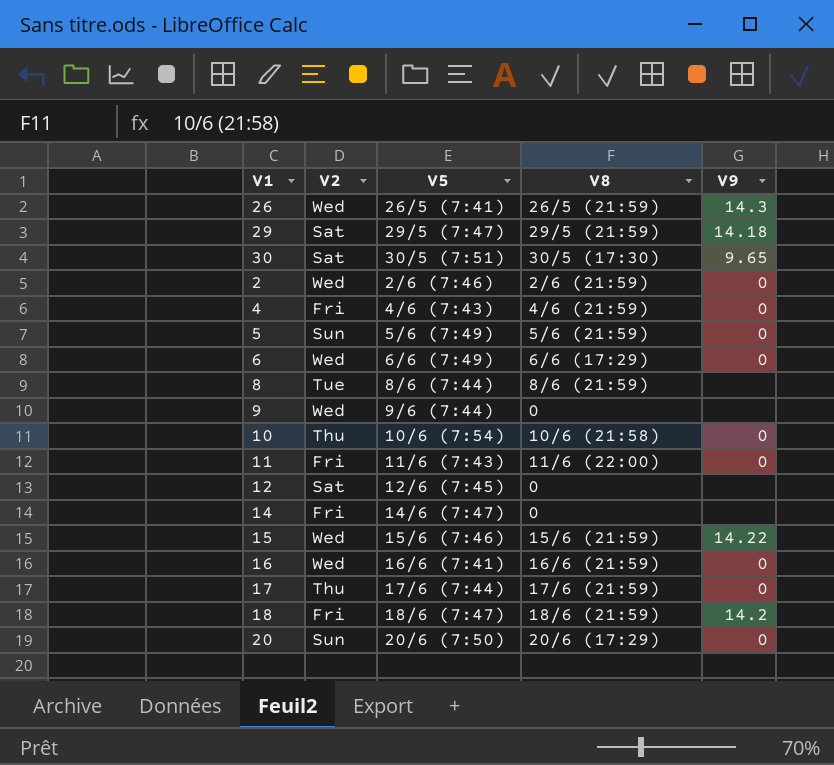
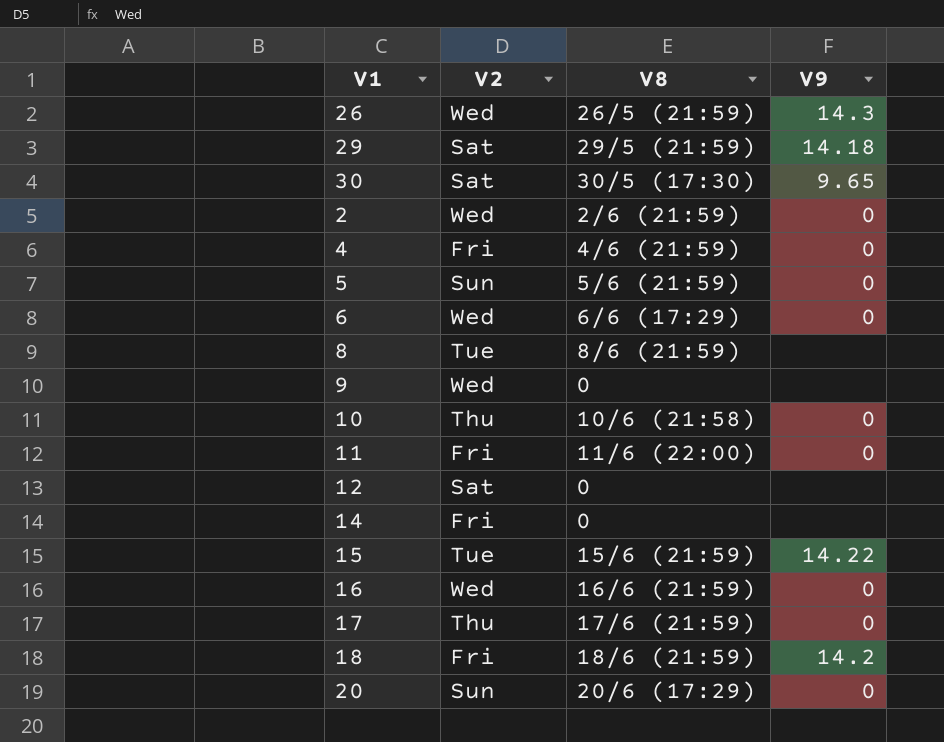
column V5 | position: 3 -> none
15 | V2: Wed -> Tue

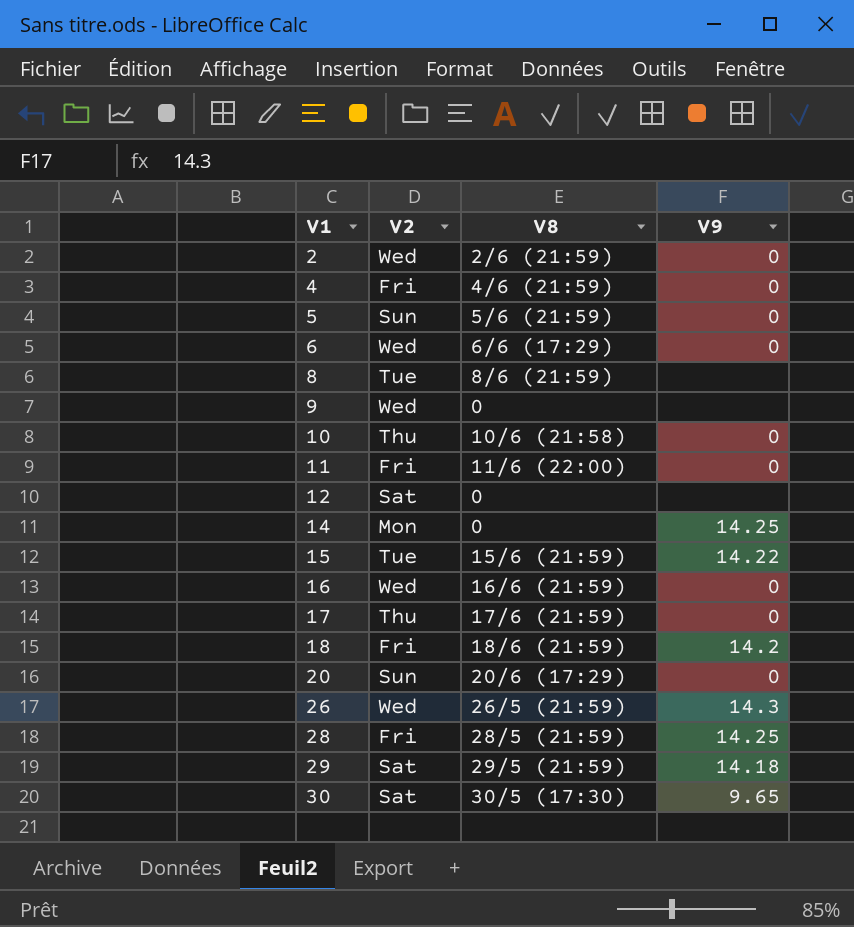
row order: none -> V1 ascending
14 | V2: Fri -> Mon
14 | V9: none -> 14.25
row 28: none -> Fri | 28/5 (21:59) | 14.25

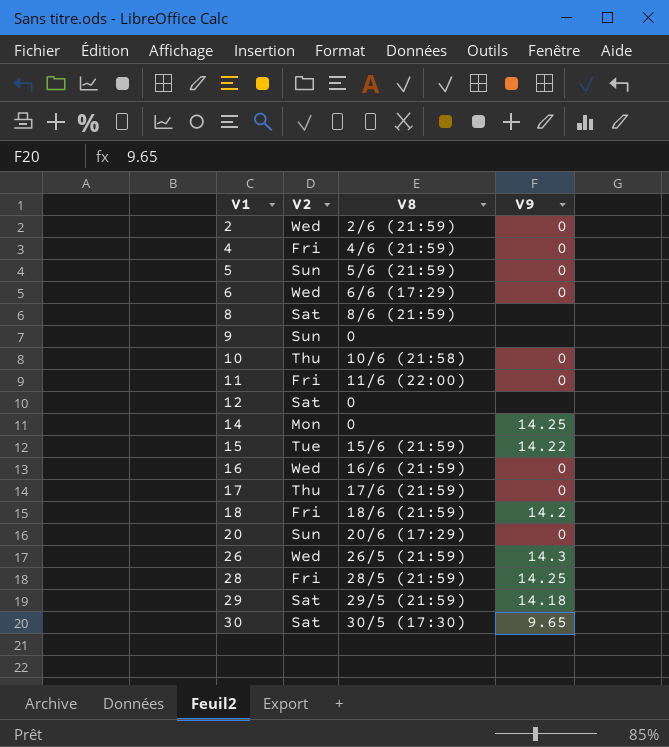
8 | V2: Tue -> Sat
9 | V2: Wed -> Sun

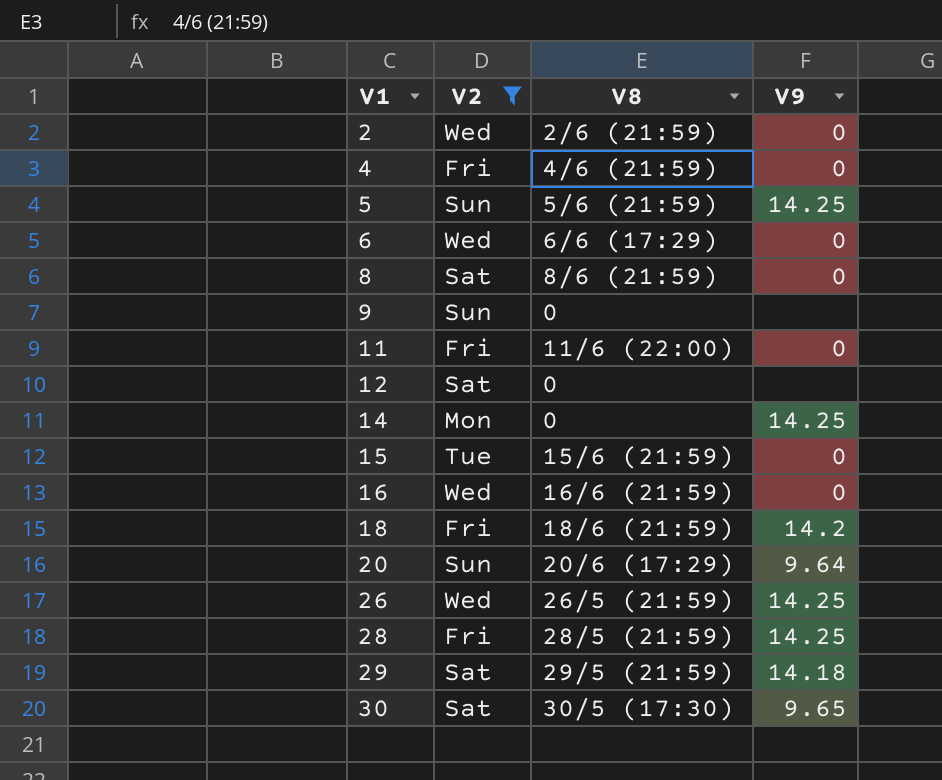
filter: none -> V2 != Thu
5 | V9: 0 -> 14.25
8 | V9: none -> 0
15 | V9: 14.22 -> 0
20 | V9: 0 -> 9.64
26 | V9: 14.3 -> 14.25

